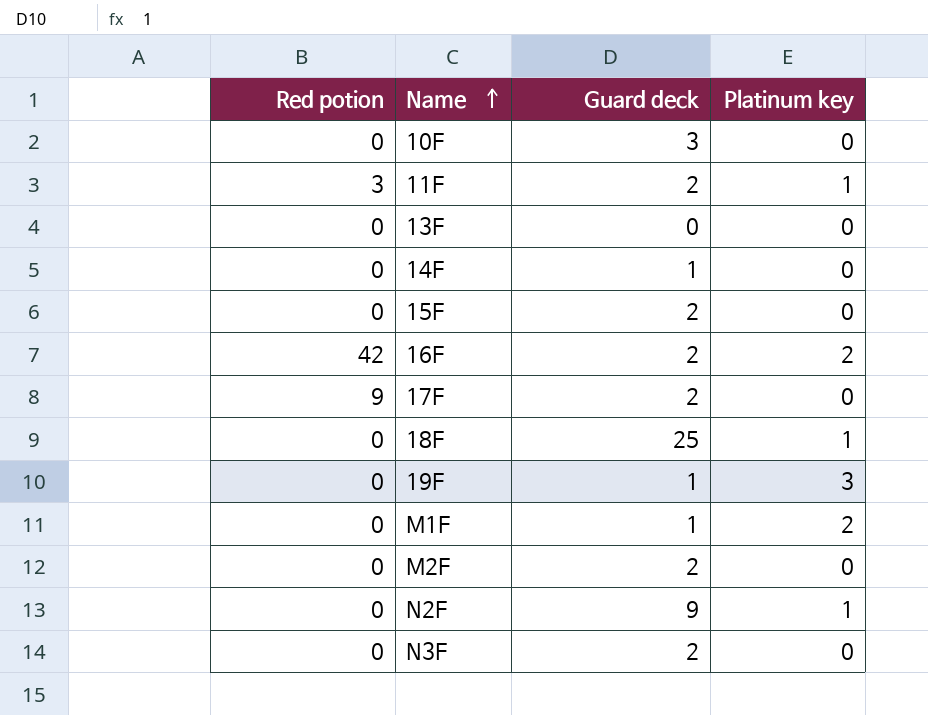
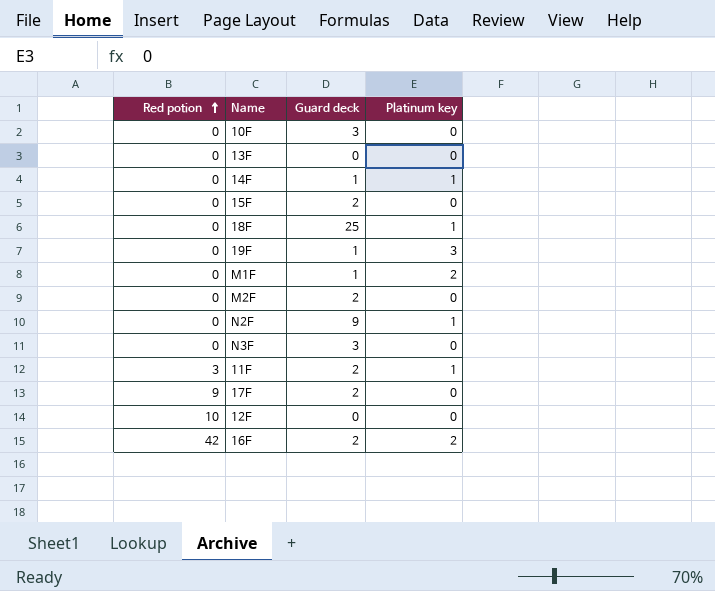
row order: Name ascending -> Red potion ascending
14F | Platinum key: 0 -> 1
N3F | Guard deck: 2 -> 3
row 12F: none -> 10 | 0 | 0

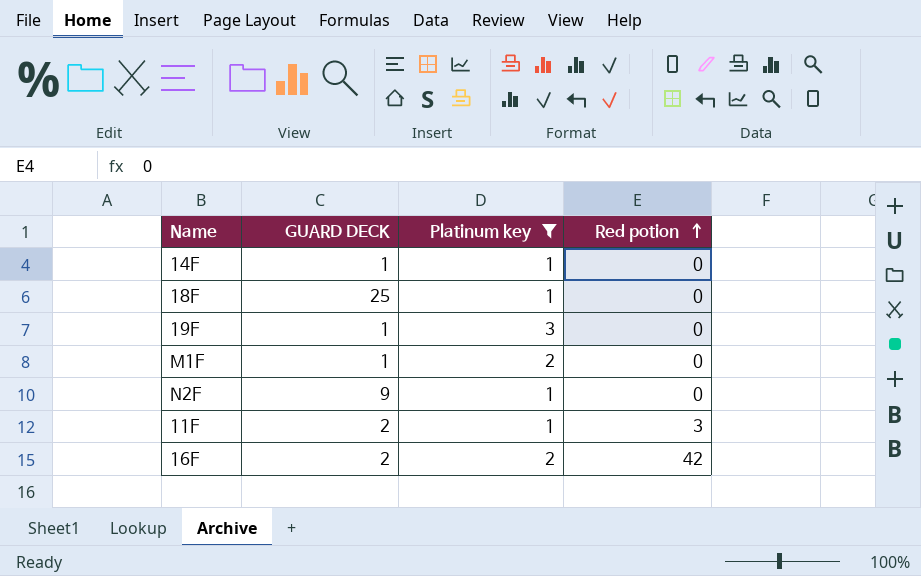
filter: none -> Platinum key != 0
column name: Guard deck -> GUARD DECK
column Red potion | position: 1 -> 4

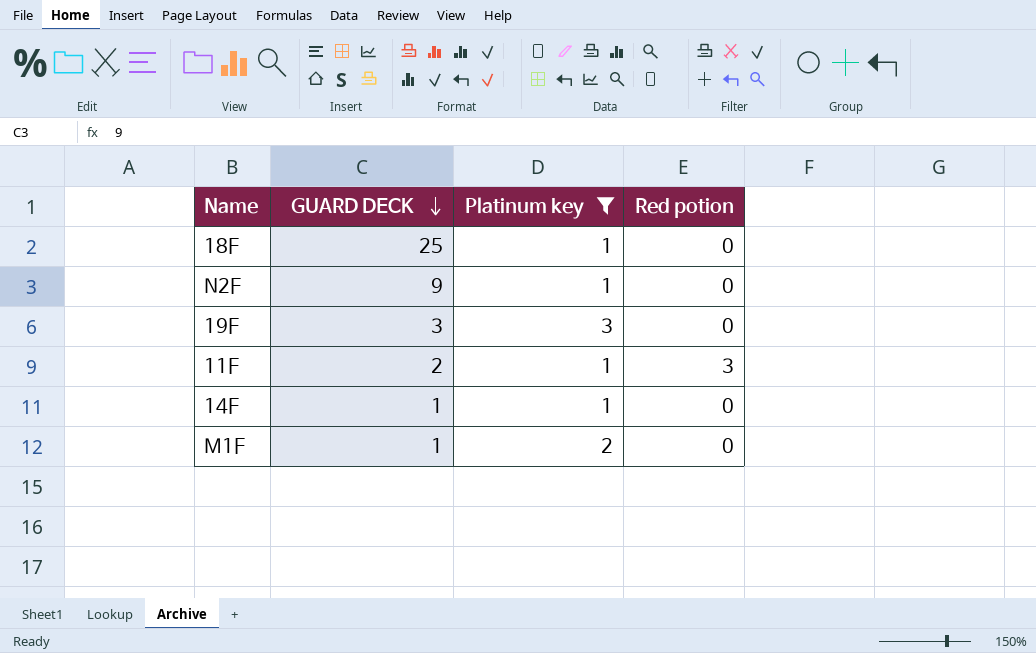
row order: Red potion ascending -> GUARD DECK descending
row 16F: 2 | 2 | 42 -> none
19F | GUARD DECK: 1 -> 3

